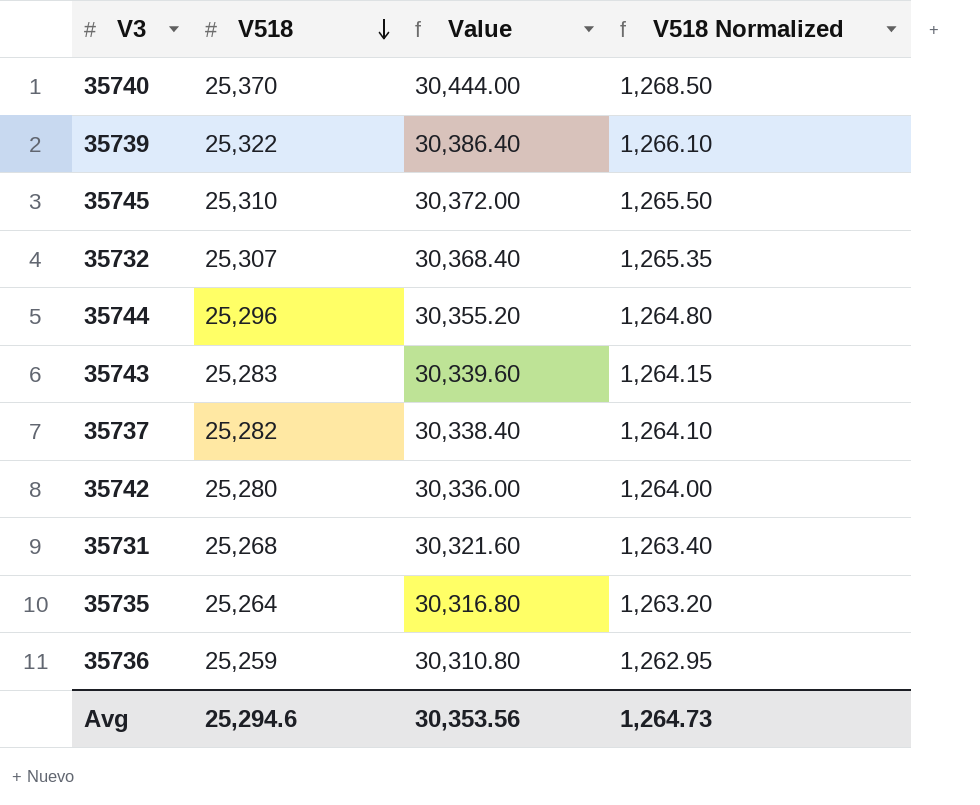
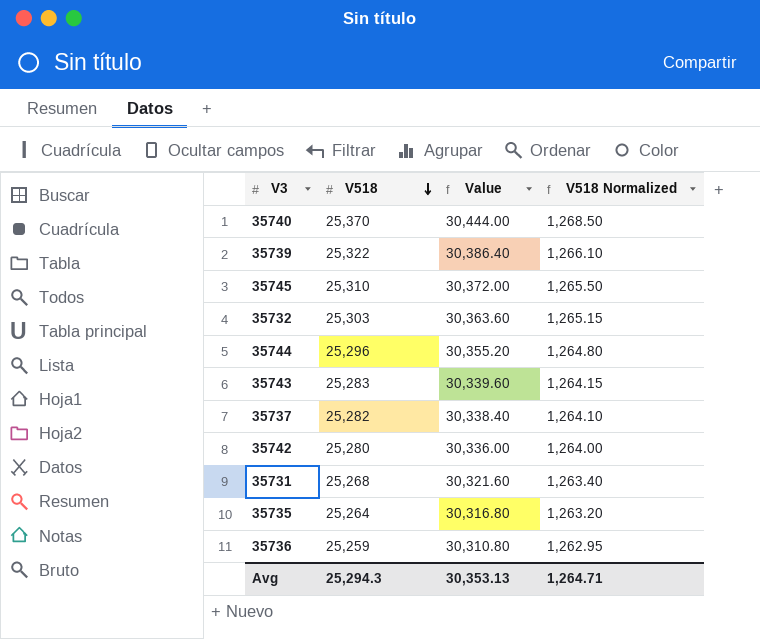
35732 | V518: 25,307 -> 25,303
35732 | Value: 30,368.40 -> 30,363.60
35732 | V518 Normalized: 1,265.35 -> 1,265.15
Avg | V518: 25,294.6 -> 25,294.3
Avg | Value: 30,353.56 -> 30,353.13
Avg | V518 Normalized: 1,264.73 -> 1,264.71

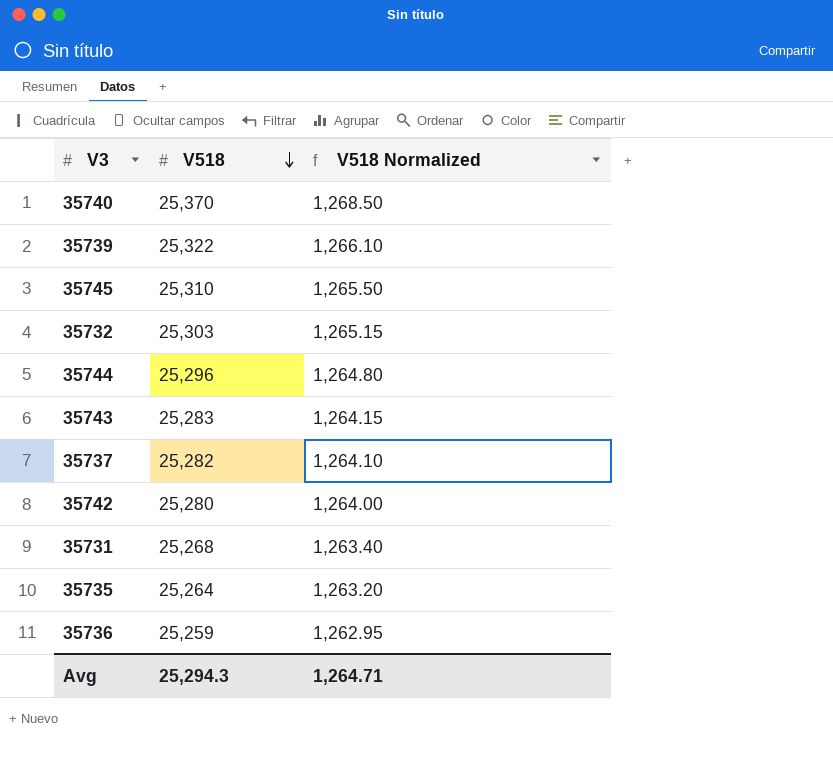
column Value | formula: [V518] * 1.2 -> none

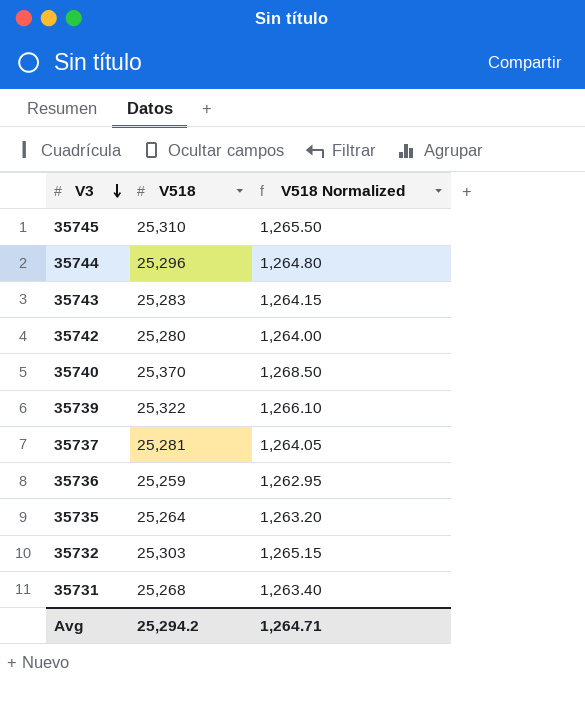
row order: V518 descending -> V3 descending
35737 | V518: 25,282 -> 25,281
35737 | V518 Normalized: 1,264.10 -> 1,264.05
Avg | V518: 25,294.3 -> 25,294.2

